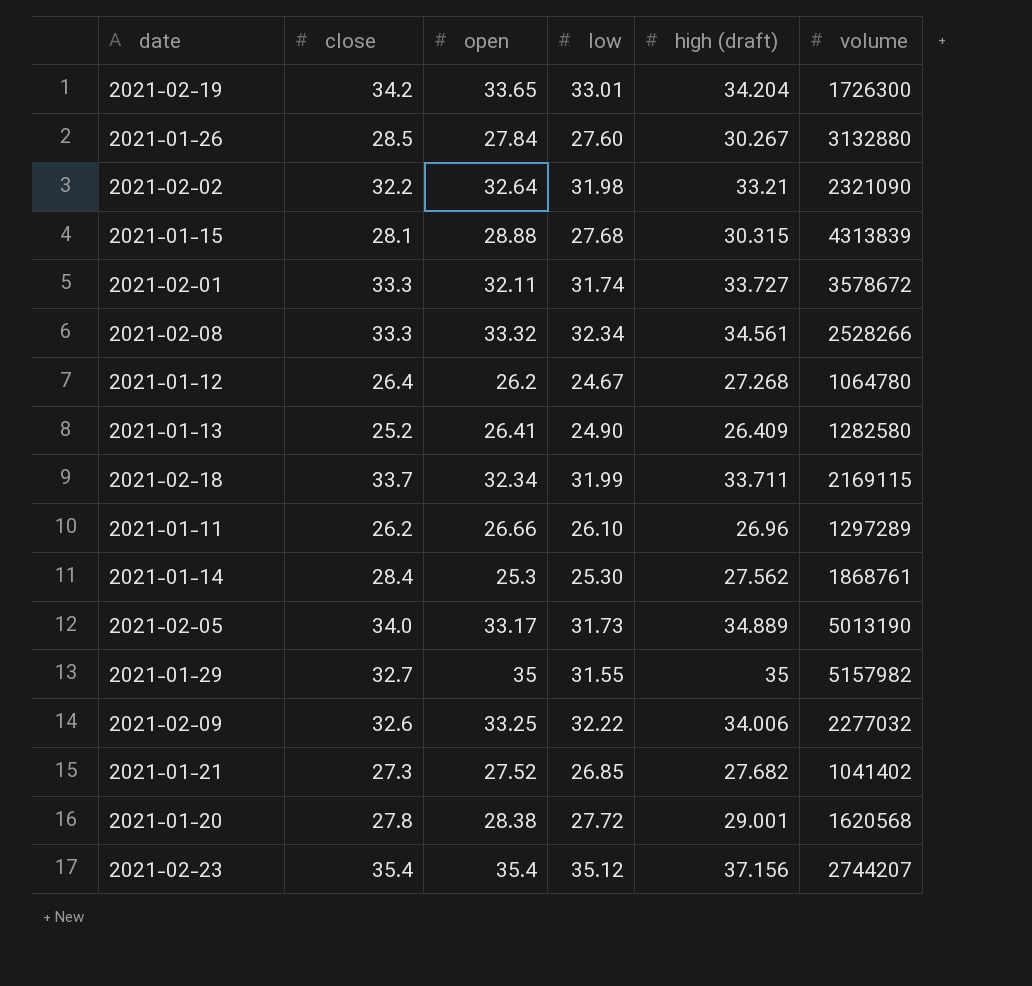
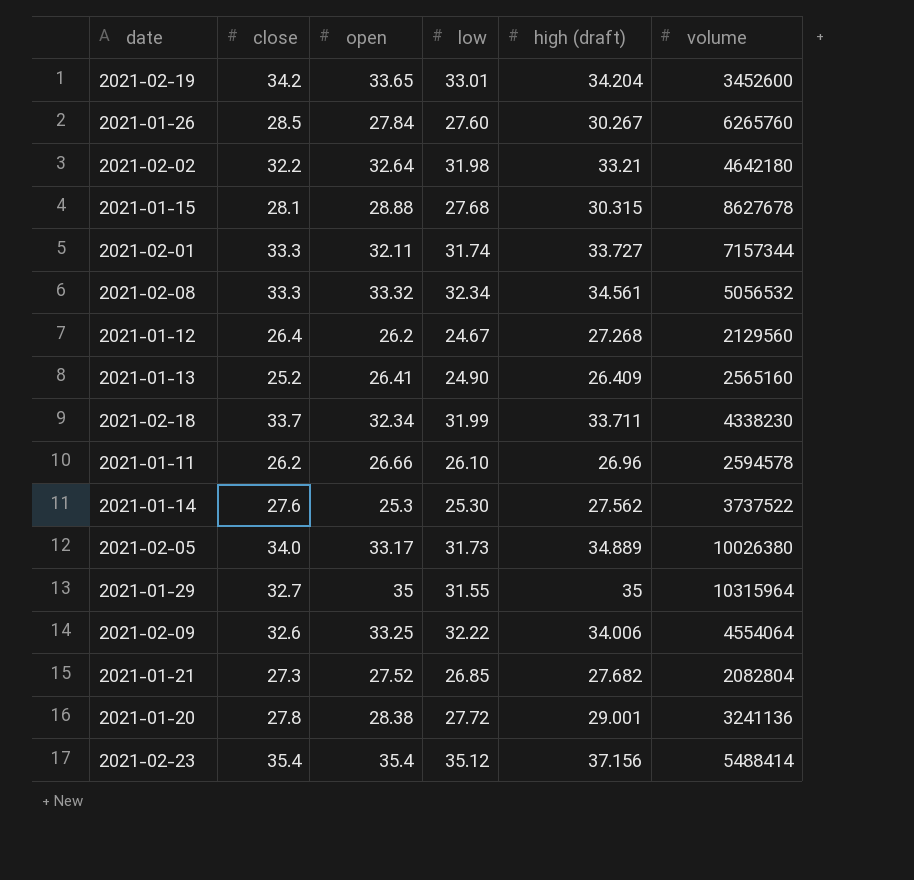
2021-02-19 | volume: 1726300 -> 3452600
2021-01-26 | volume: 3132880 -> 6265760
2021-02-02 | volume: 2321090 -> 4642180
2021-01-15 | volume: 4313839 -> 8627678
2021-02-01 | volume: 3578672 -> 7157344
2021-02-08 | volume: 2528266 -> 5056532
2021-01-12 | volume: 1064780 -> 2129560
2021-01-13 | volume: 1282580 -> 2565160
2021-02-18 | volume: 2169115 -> 4338230
2021-01-11 | volume: 1297289 -> 2594578
2021-01-14 | close: 28.4 -> 27.6
2021-01-14 | volume: 1868761 -> 3737522
2021-02-05 | volume: 5013190 -> 10026380
2021-01-29 | volume: 5157982 -> 10315964
2021-02-09 | volume: 2277032 -> 4554064
2021-01-21 | volume: 1041402 -> 2082804
2021-01-20 | volume: 1620568 -> 3241136
2021-02-23 | volume: 2744207 -> 5488414

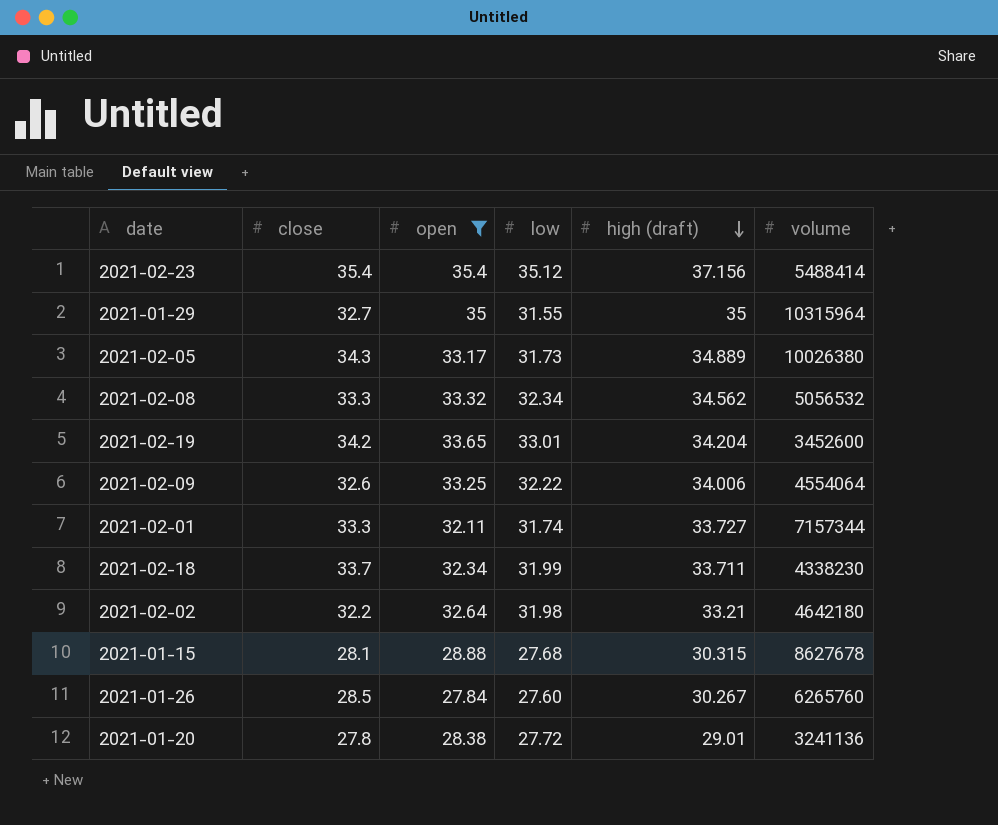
filter: none -> open >= 27.84
row order: none -> high (draft) descending
2021-02-05 | close: 34.0 -> 34.3
2021-02-08 | high (draft): 34.561 -> 34.562
2021-01-20 | high (draft): 29.001 -> 29.01

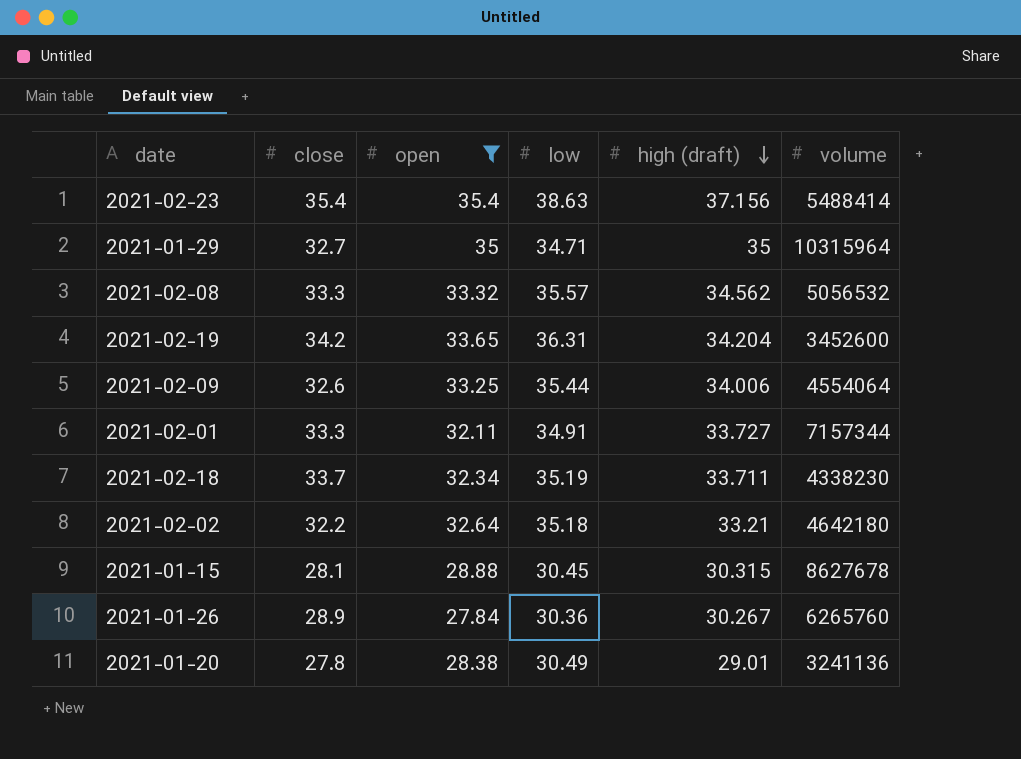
row 2021-02-05: 34.3 | 33.17 | 31.73 | 34.889 | 10026380 -> none
2021-02-23 | low: 35.12 -> 38.63
2021-01-29 | low: 31.55 -> 34.71
2021-02-08 | low: 32.34 -> 35.57
2021-02-19 | low: 33.01 -> 36.31
2021-02-09 | low: 32.22 -> 35.44
2021-02-01 | low: 31.74 -> 34.91
2021-02-18 | low: 31.99 -> 35.19
2021-02-02 | low: 31.98 -> 35.18
2021-01-15 | low: 27.68 -> 30.45
2021-01-26 | close: 28.5 -> 28.9
2021-01-26 | low: 27.60 -> 30.36
2021-01-20 | low: 27.72 -> 30.49

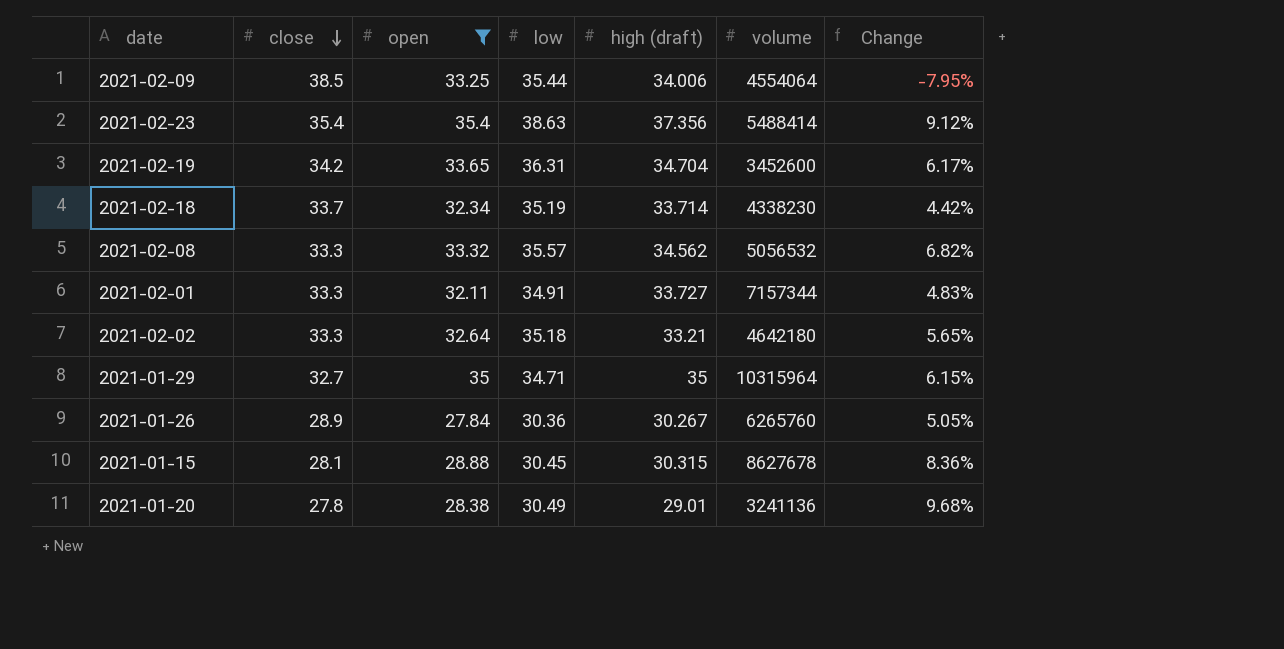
row order: high (draft) descending -> close descending
column Change | formula: none -> ([low] - [close]) / [close]
2021-02-09 | close: 32.6 -> 38.5
2021-02-23 | high (draft): 37.156 -> 37.356
2021-02-19 | high (draft): 34.204 -> 34.704
2021-02-18 | high (draft): 33.711 -> 33.714
2021-02-02 | close: 32.2 -> 33.3

